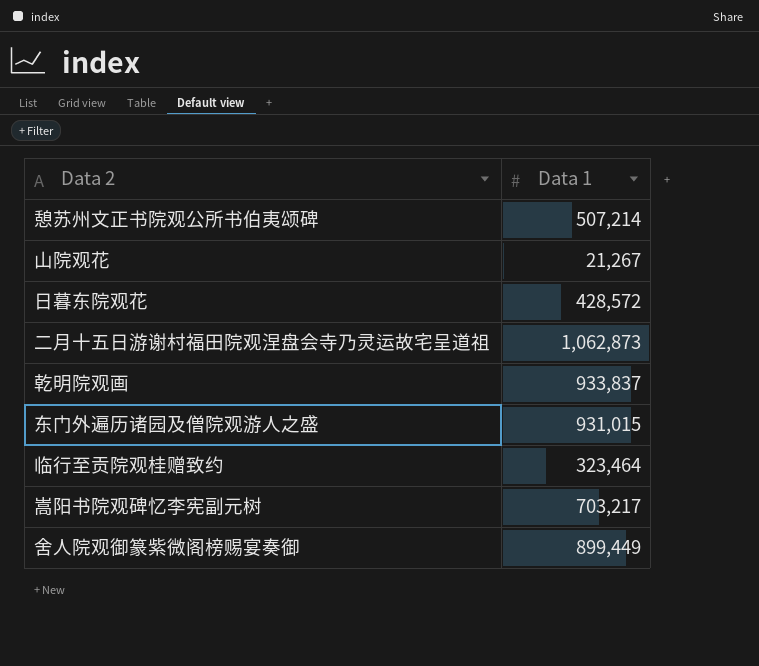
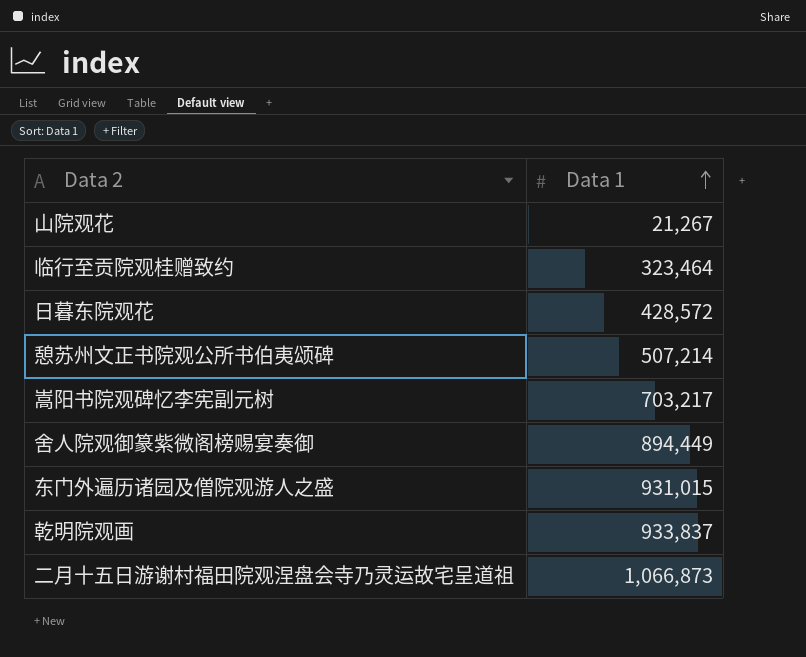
row order: none -> Data 1 ascending
舍人院观御篆紫微阁榜赐宴奏御 | Data 1: 899,449 -> 894,449
二月十五日游谢村福田院观涅盘会寺乃灵运故宅呈道祖 | Data 1: 1,062,873 -> 1,066,873

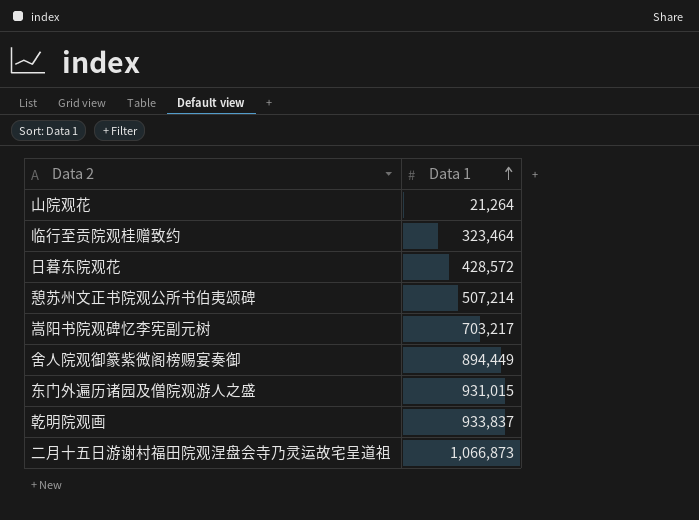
山院观花 | Data 1: 21,267 -> 21,264

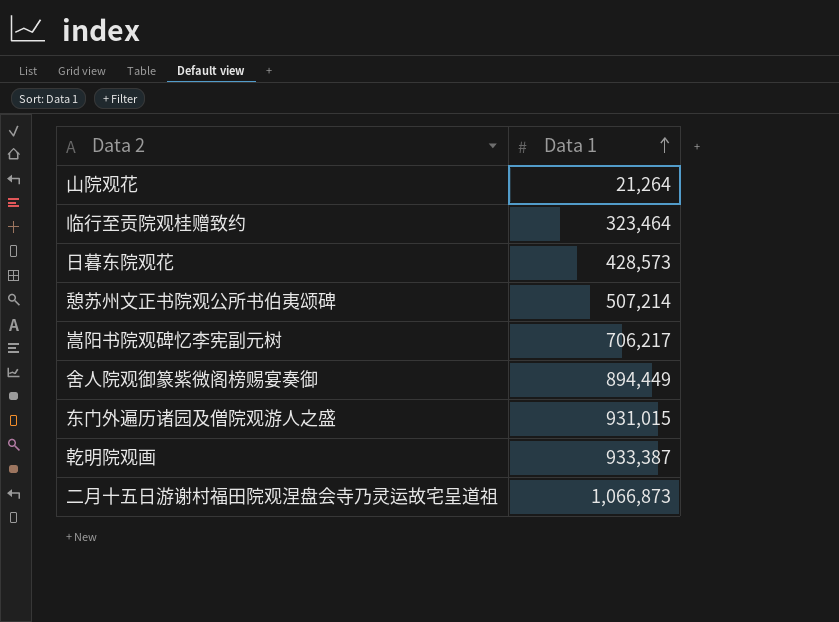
日暮东院观花 | Data 1: 428,572 -> 428,573
嵩阳书院观碑忆李宪副元树 | Data 1: 703,217 -> 706,217
乾明院观画 | Data 1: 933,837 -> 933,387

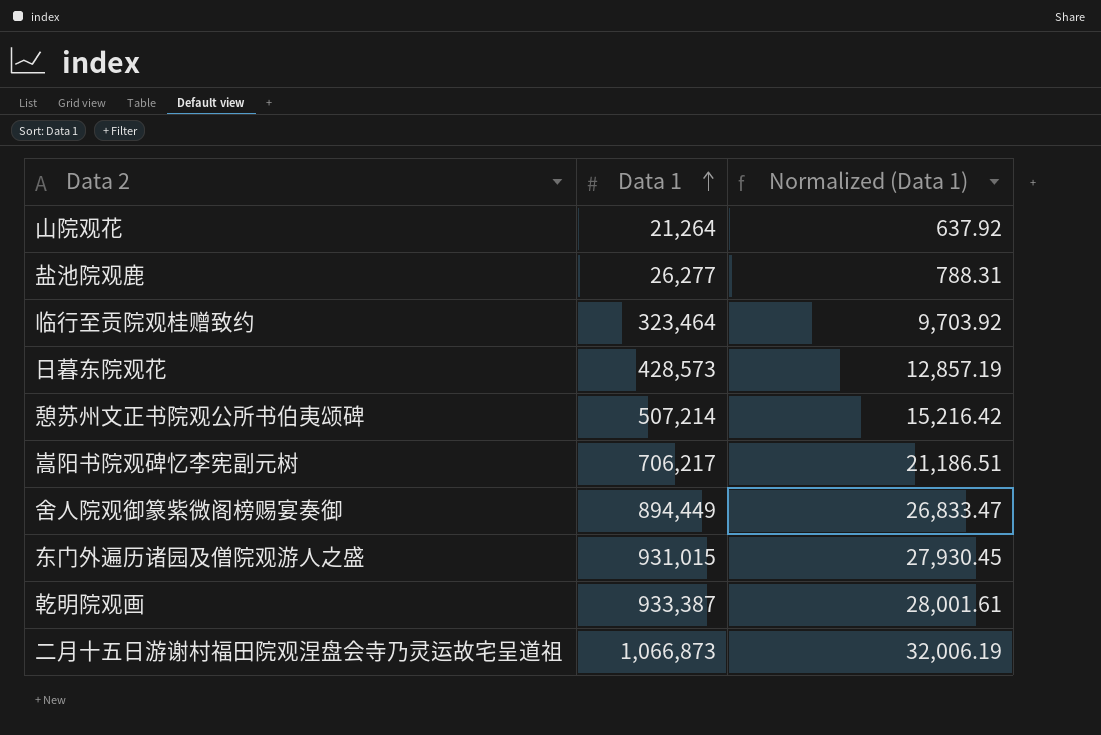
column Normalized (Data 1) | formula: none -> [Data 1] * 0.03
row 盐池院观鹿: none -> 26,277 | 788.31

